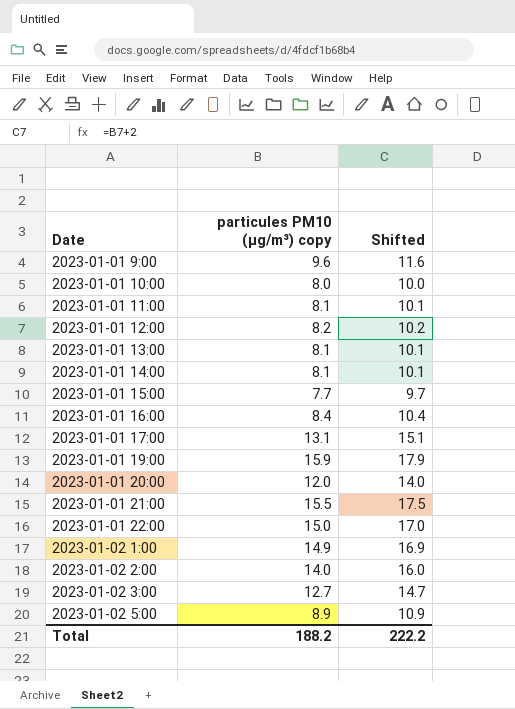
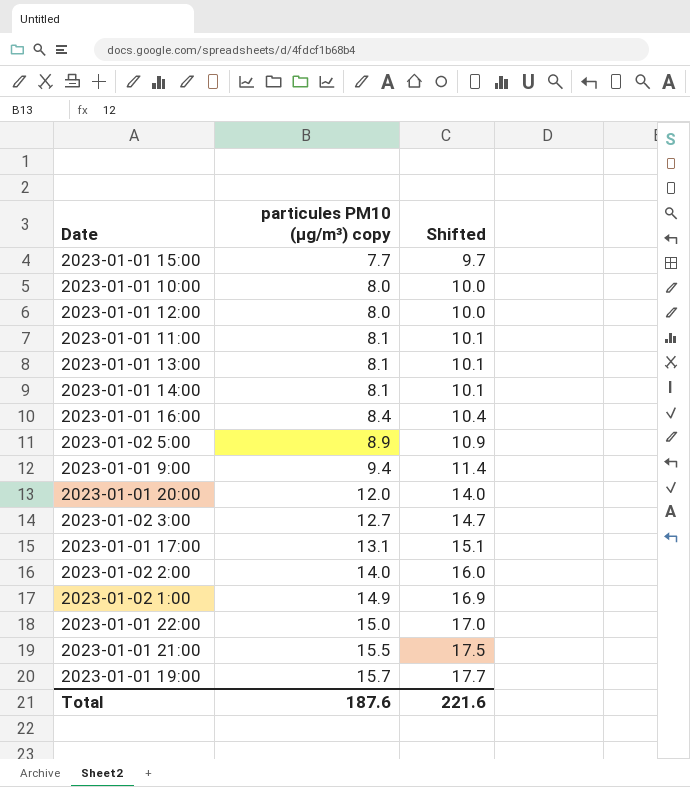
row order: Date ascending -> particules PM10 (µg/m³) copy ascending
2023-01-01 12:00 | particules PM10 (µg/m³) copy: 8.2 -> 8.0
2023-01-01 12:00 | Shifted: 10.2 -> 10.0
2023-01-01 9:00 | particules PM10 (µg/m³) copy: 9.6 -> 9.4
2023-01-01 9:00 | Shifted: 11.6 -> 11.4
2023-01-01 19:00 | particules PM10 (µg/m³) copy: 15.9 -> 15.7
2023-01-01 19:00 | Shifted: 17.9 -> 17.7
Total | particules PM10 (µg/m³) copy: 188.2 -> 187.6
Total | Shifted: 222.2 -> 221.6

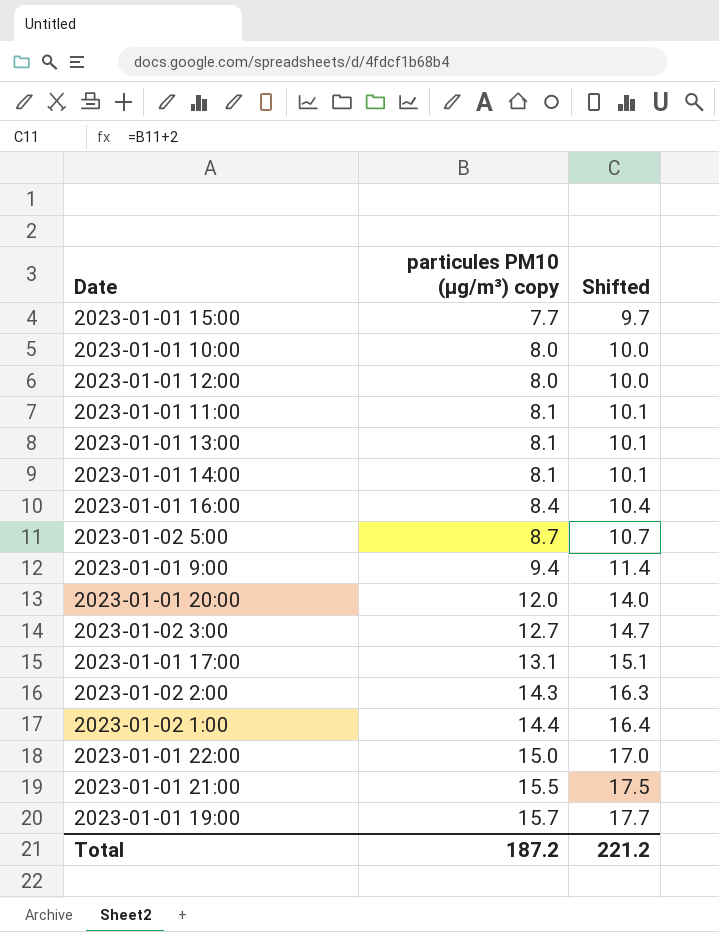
2023-01-02 5:00 | particules PM10 (µg/m³) copy: 8.9 -> 8.7
2023-01-02 5:00 | Shifted: 10.9 -> 10.7
2023-01-02 2:00 | particules PM10 (µg/m³) copy: 14.0 -> 14.3
2023-01-02 2:00 | Shifted: 16.0 -> 16.3
2023-01-02 1:00 | particules PM10 (µg/m³) copy: 14.9 -> 14.4
2023-01-02 1:00 | Shifted: 16.9 -> 16.4
Total | particules PM10 (µg/m³) copy: 187.6 -> 187.2
Total | Shifted: 221.6 -> 221.2

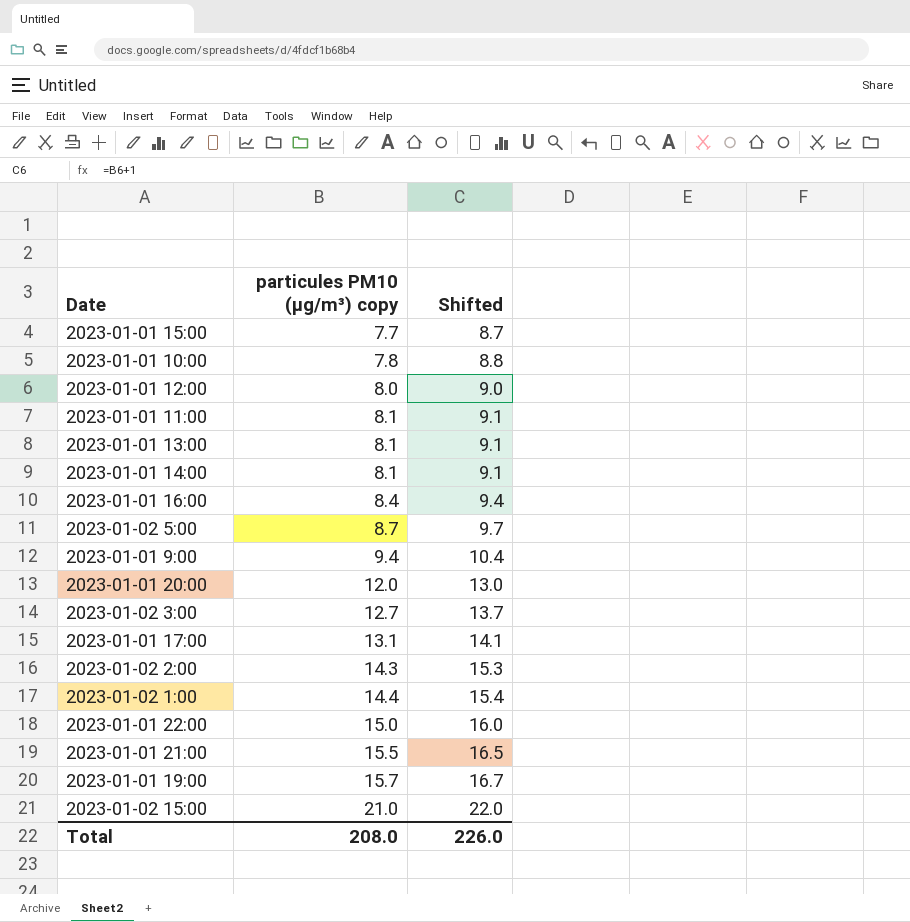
column Shifted | formula: [particules PM10 (µg/m³) copy] + 2 -> [particules PM10 (µg/m³) copy] + 1
2023-01-01 10:00 | particules PM10 (µg/m³) copy: 8.0 -> 7.8
row 2023-01-02 15:00: none -> 21.0 | 22.0
Total | particules PM10 (µg/m³) copy: 187.2 -> 208.0
Total | Shifted: 221.2 -> 226.0

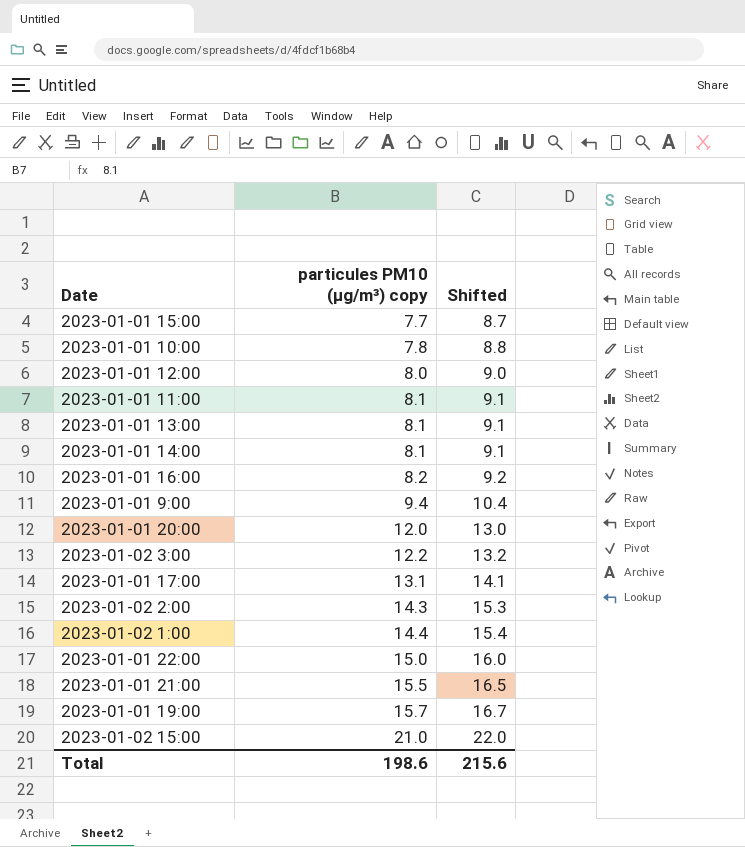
row 2023-01-02 5:00: 8.7 | 9.7 -> none
2023-01-01 16:00 | particules PM10 (µg/m³) copy: 8.4 -> 8.2
2023-01-01 16:00 | Shifted: 9.4 -> 9.2
2023-01-02 3:00 | particules PM10 (µg/m³) copy: 12.7 -> 12.2
2023-01-02 3:00 | Shifted: 13.7 -> 13.2
Total | particules PM10 (µg/m³) copy: 208.0 -> 198.6
Total | Shifted: 226.0 -> 215.6

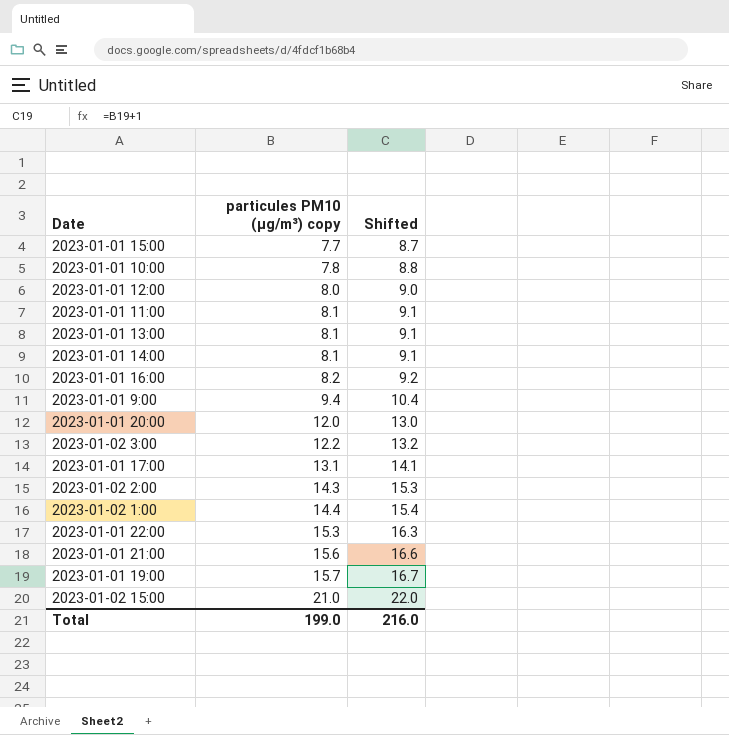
2023-01-01 22:00 | particules PM10 (µg/m³) copy: 15.0 -> 15.3
2023-01-01 22:00 | Shifted: 16.0 -> 16.3
2023-01-01 21:00 | particules PM10 (µg/m³) copy: 15.5 -> 15.6
2023-01-01 21:00 | Shifted: 16.5 -> 16.6
Total | particules PM10 (µg/m³) copy: 198.6 -> 199.0
Total | Shifted: 215.6 -> 216.0

